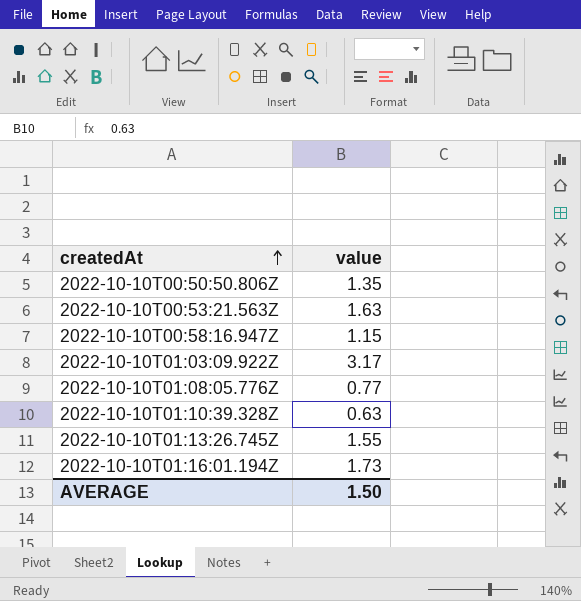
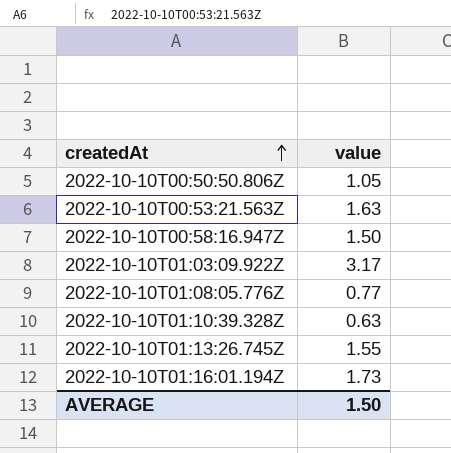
2022-10-10T00:50:50.806Z | value: 1.35 -> 1.05
2022-10-10T00:58:16.947Z | value: 1.15 -> 1.50

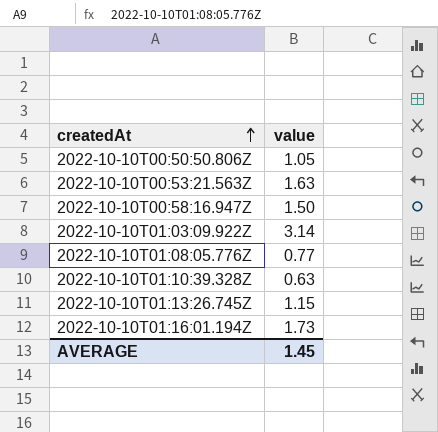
2022-10-10T01:03:09.922Z | value: 3.17 -> 3.14
2022-10-10T01:13:26.745Z | value: 1.55 -> 1.15
AVERAGE | value: 1.50 -> 1.45

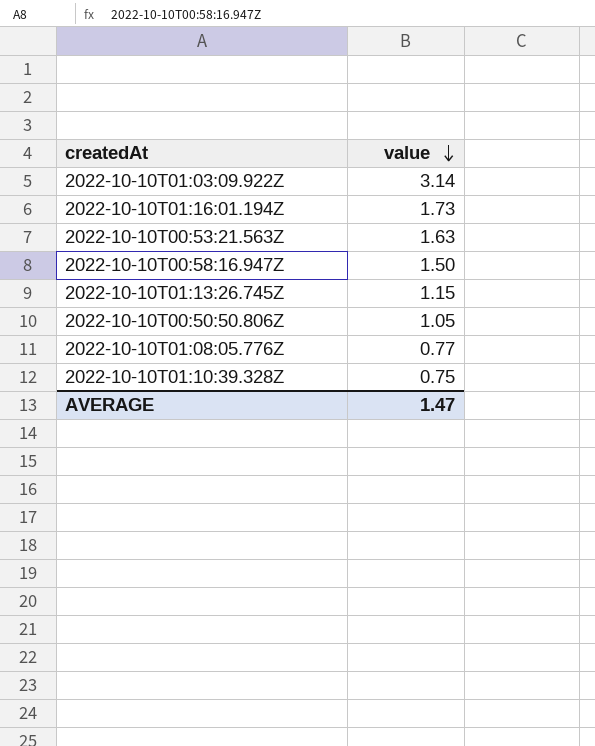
row order: createdAt ascending -> value descending
2022-10-10T01:10:39.328Z | value: 0.63 -> 0.75
AVERAGE | value: 1.45 -> 1.47

